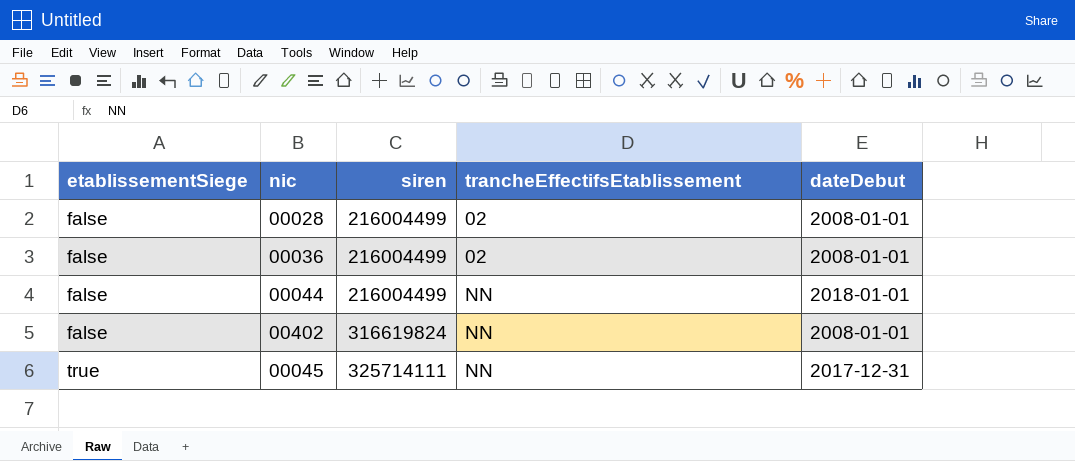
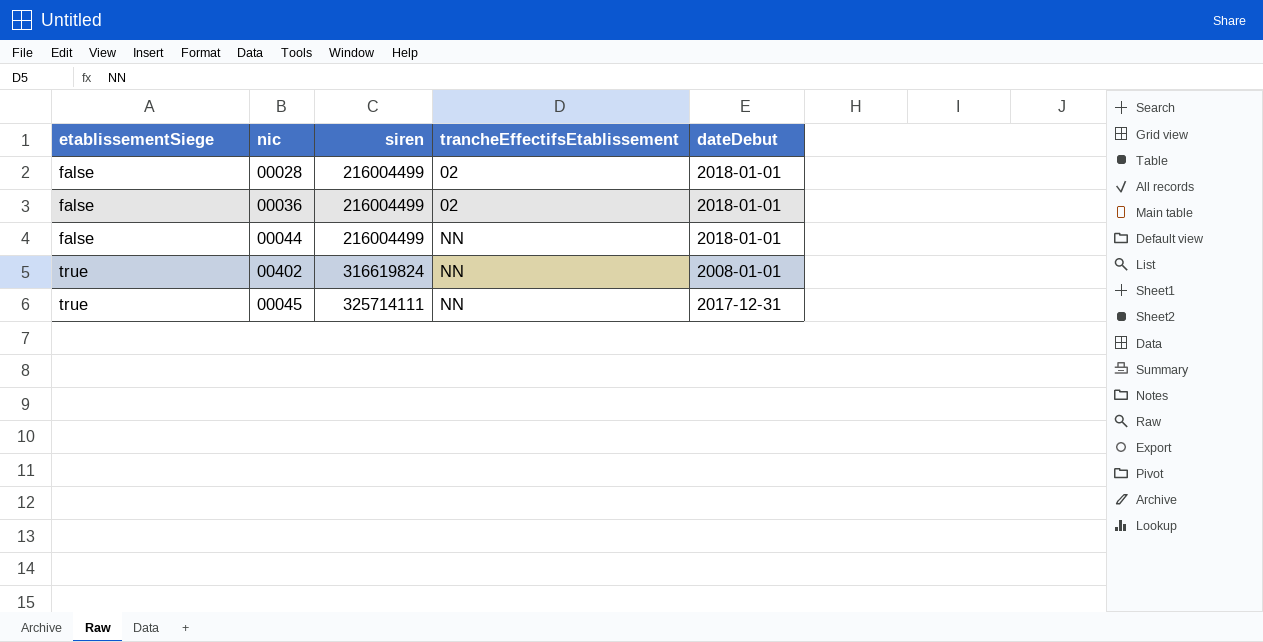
00028 | dateDebut: 2008-01-01 -> 2018-01-01
00036 | dateDebut: 2008-01-01 -> 2018-01-01
00402 | etablissementSiege: false -> true

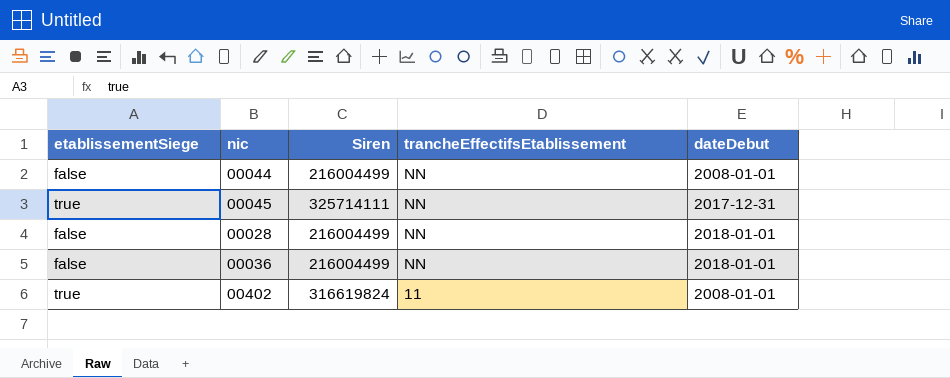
row order: etablissementSiege ascending -> trancheEffectifsEtablissement descending
column name: siren -> Siren
00044 | dateDebut: 2018-01-01 -> 2008-01-01
00028 | trancheEffectifsEtablissement: 02 -> NN
00036 | trancheEffectifsEtablissement: 02 -> NN
00402 | trancheEffectifsEtablissement: NN -> 11

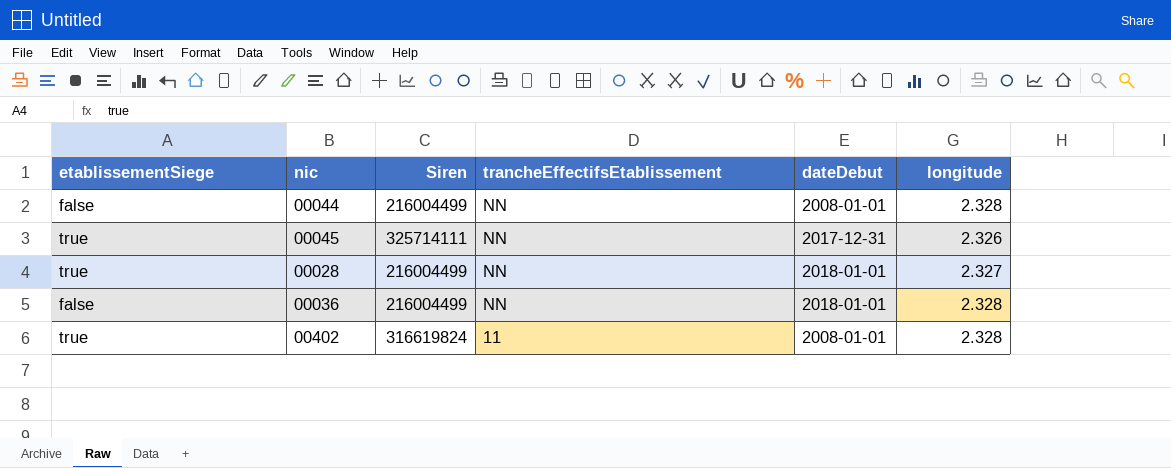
column longitude | position: none -> 6
00028 | etablissementSiege: false -> true

